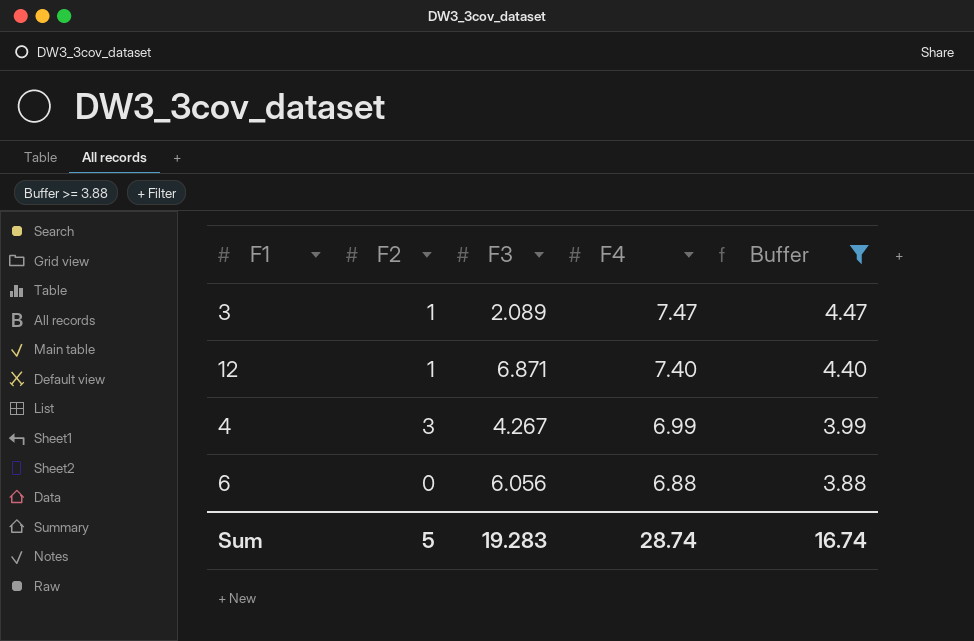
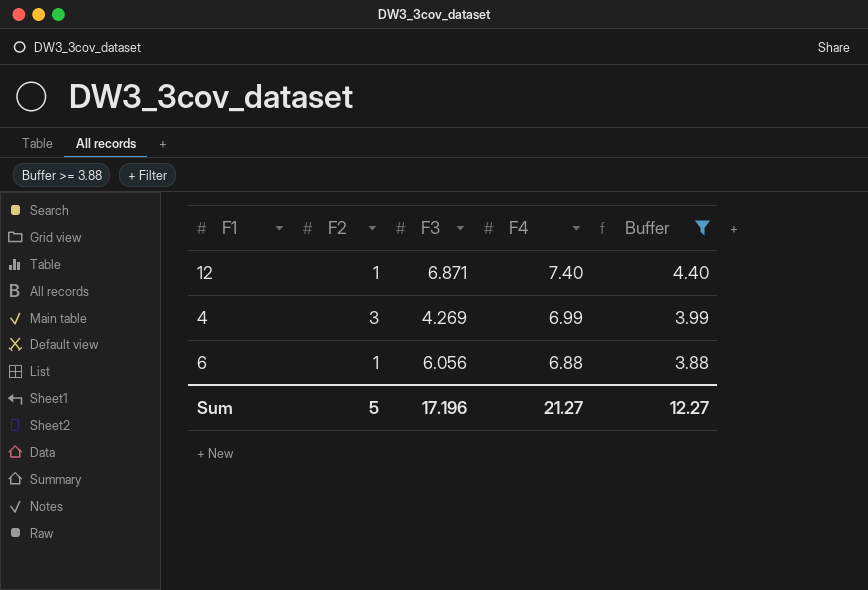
row 3: 1 | 2.089 | 7.47 | 4.47 -> none
4 | F3: 4.267 -> 4.269
6 | F2: 0 -> 1
Sum | F3: 19.283 -> 17.196
Sum | F4: 28.74 -> 21.27
Sum | Buffer: 16.74 -> 12.27

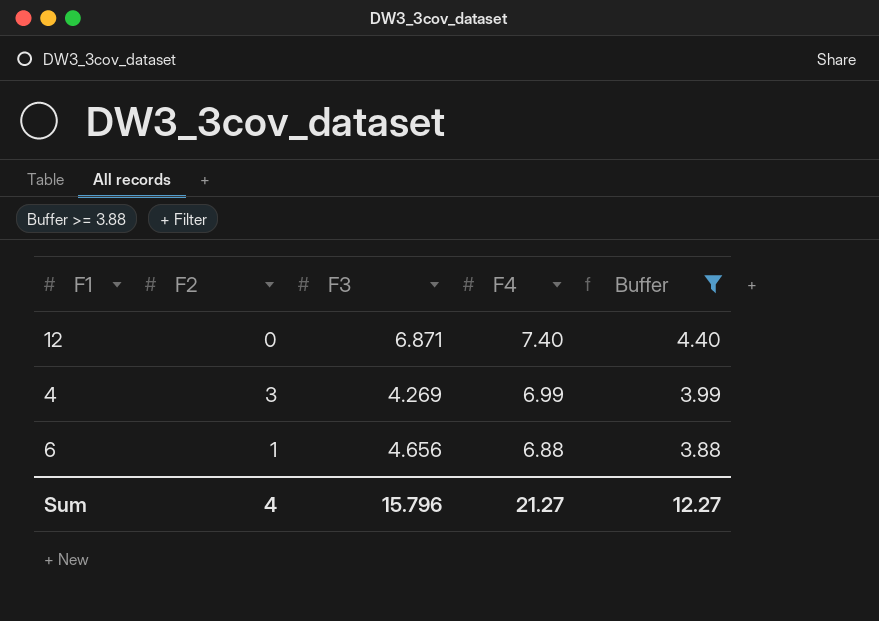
12 | F2: 1 -> 0
6 | F3: 6.056 -> 4.656
Sum | F2: 5 -> 4
Sum | F3: 17.196 -> 15.796

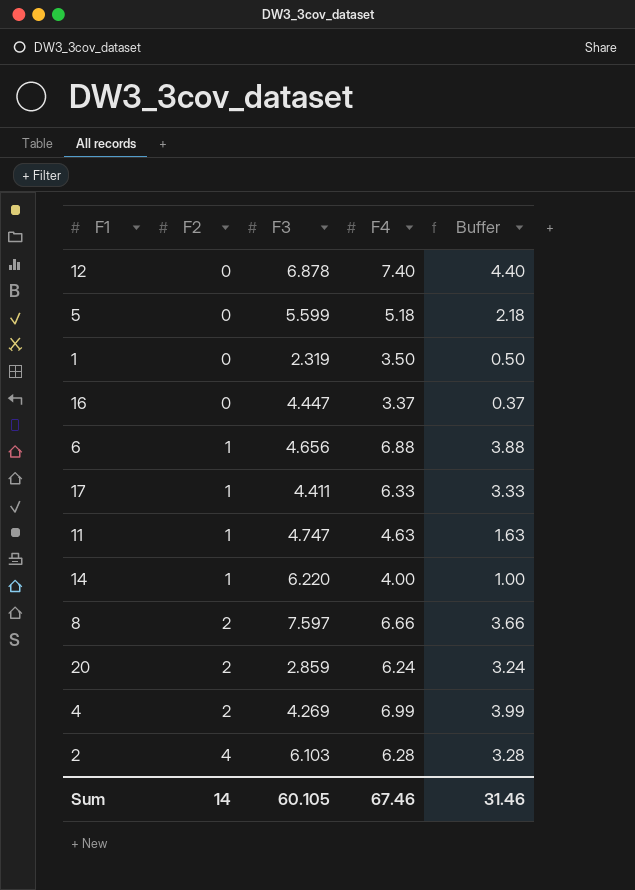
filter: Buffer >= 3.88 -> none
row order: F4 descending -> F2 ascending
12 | F3: 6.871 -> 6.878
4 | F2: 3 -> 2
Sum | F2: 4 -> 14
Sum | F3: 15.796 -> 60.105
Sum | F4: 21.27 -> 67.46
Sum | Buffer: 12.27 -> 31.46

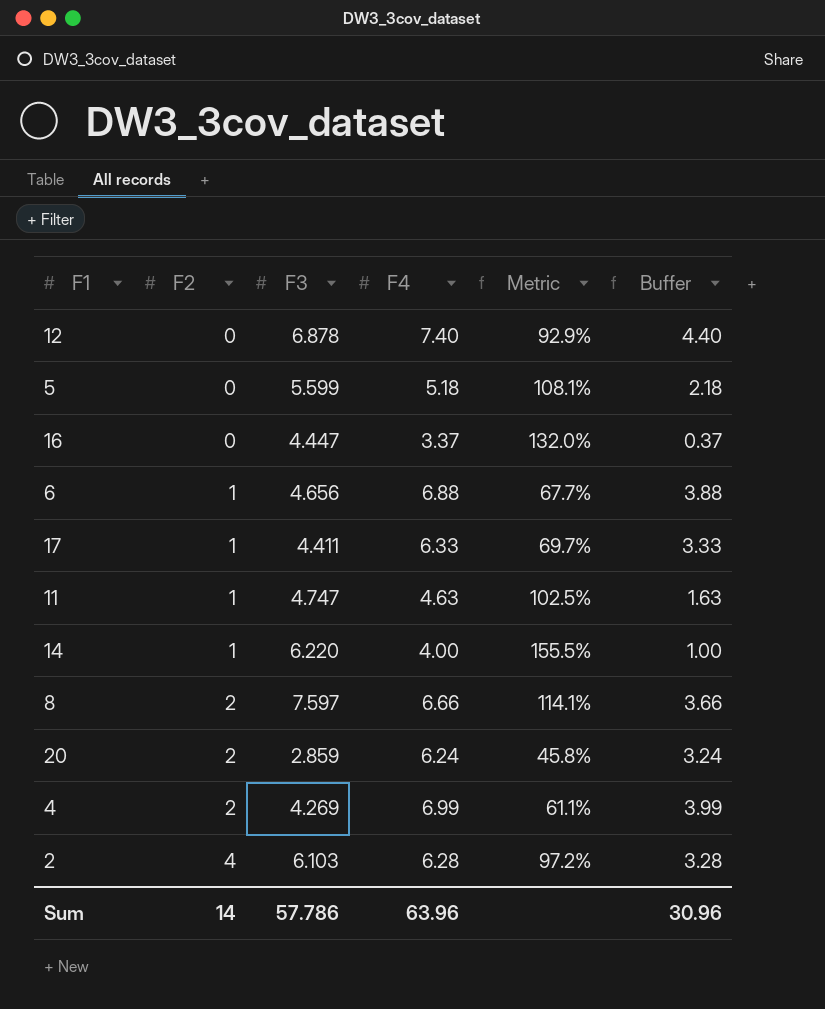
column Metric | formula: none -> [F3] / [F4]
row 1: 0 | 2.319 | 3.50 | 0.50 -> none
Sum | F3: 60.105 -> 57.786
Sum | F4: 67.46 -> 63.96
Sum | Buffer: 31.46 -> 30.96

